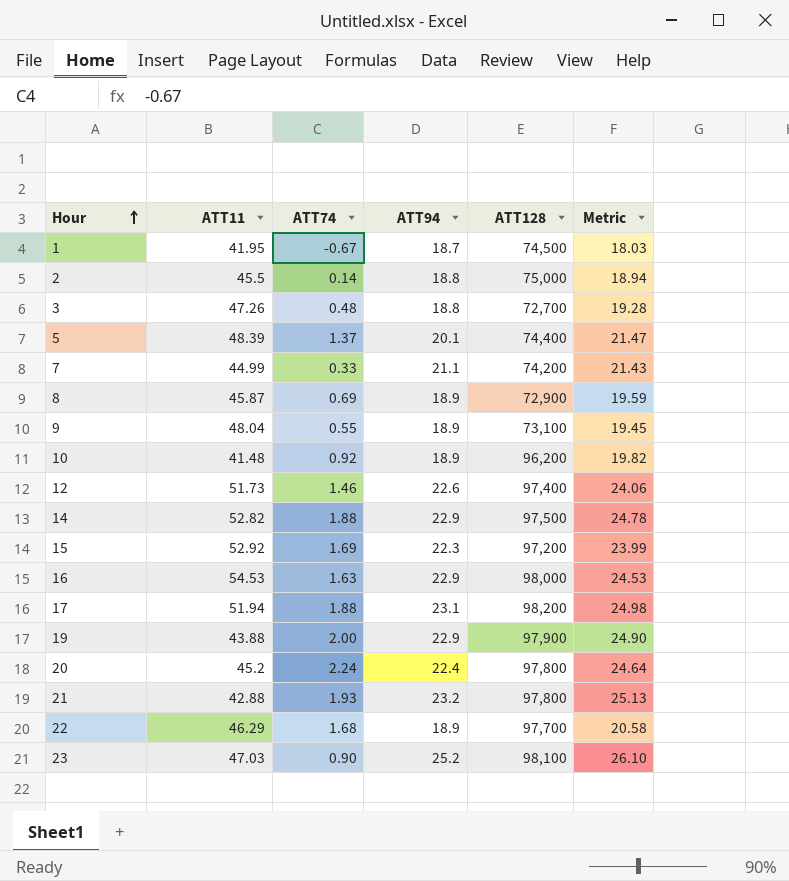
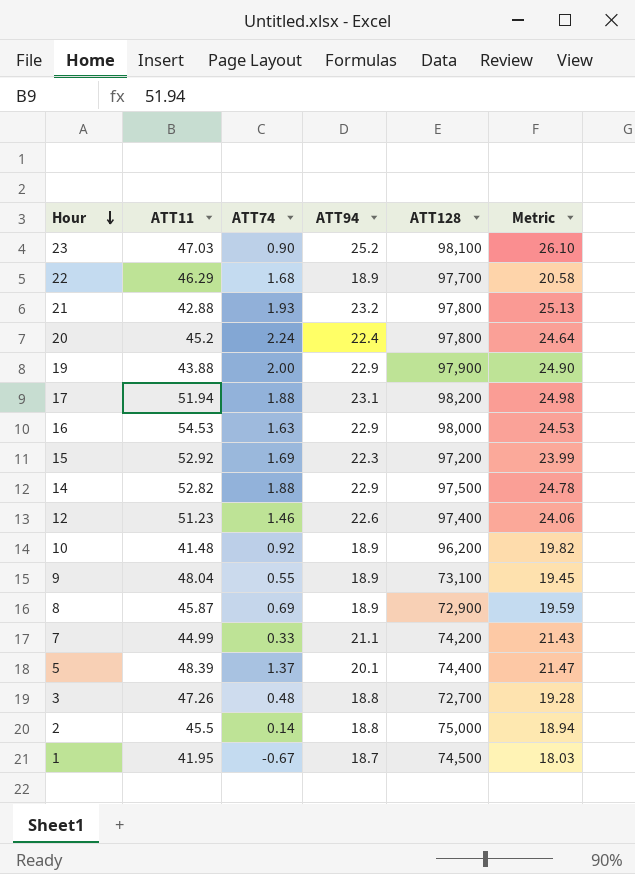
row order: Hour ascending -> Hour descending
12 | ATT11: 51.73 -> 51.23

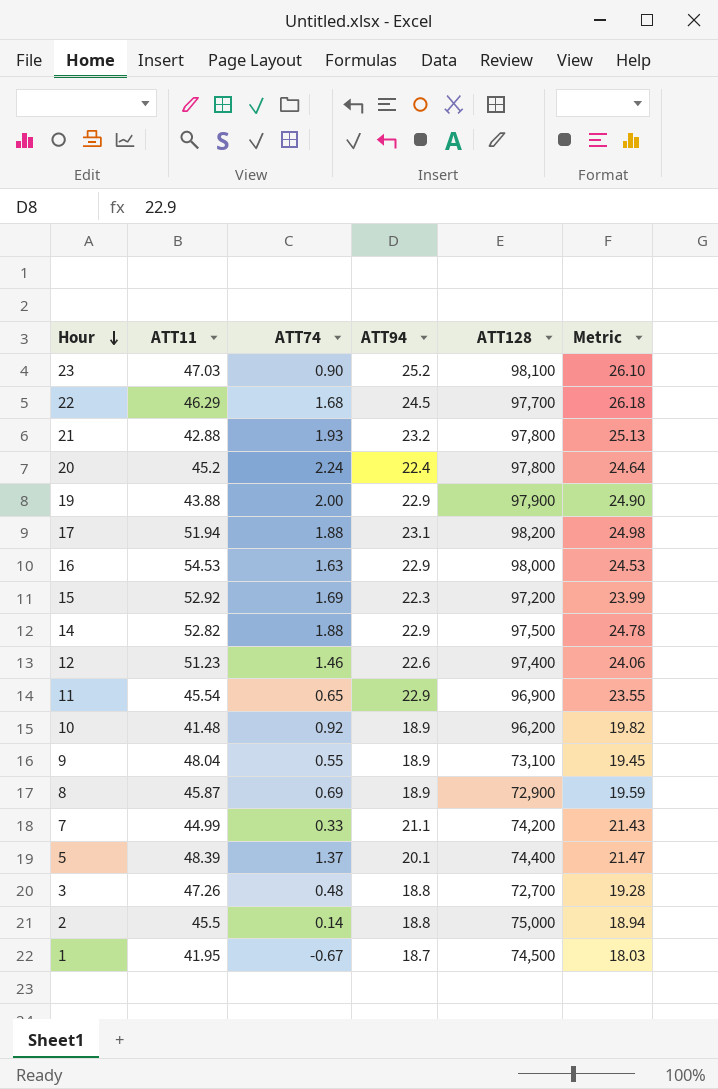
22 | ATT94: 18.9 -> 24.5
22 | Metric: 20.58 -> 26.18
row 11: none -> 45.54 | 0.65 | 22.9 | 96,900 | 23.55

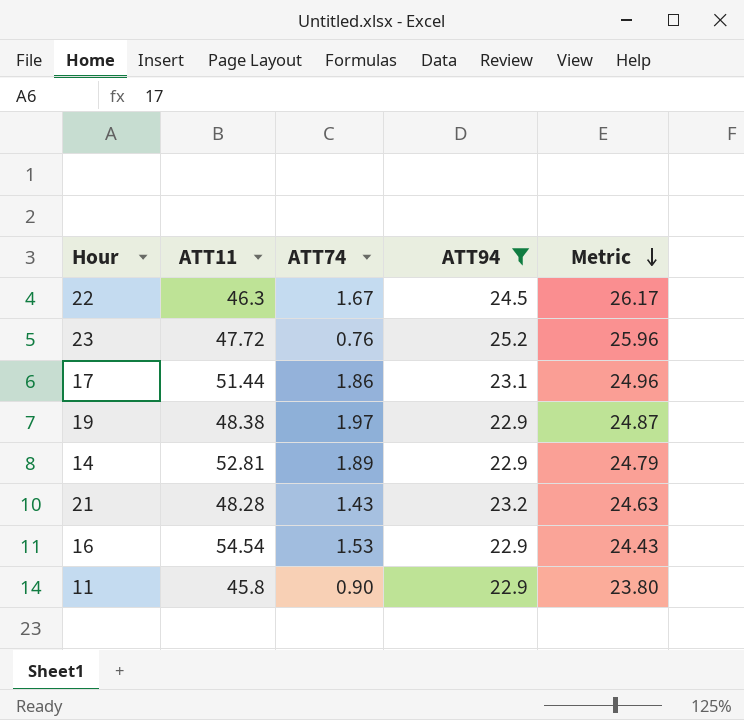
filter: none -> ATT94 >= 22.9
row order: Hour descending -> Metric descending
column ATT128 | position: 5 -> none
22 | ATT11: 46.29 -> 46.3
22 | ATT74: 1.68 -> 1.67
22 | Metric: 26.18 -> 26.17
23 | ATT11: 47.03 -> 47.72
23 | ATT74: 0.90 -> 0.76
23 | Metric: 26.10 -> 25.96
17 | ATT11: 51.94 -> 51.44
17 | ATT74: 1.88 -> 1.86
17 | Metric: 24.98 -> 24.96
19 | ATT11: 43.88 -> 48.38
19 | ATT74: 2.00 -> 1.97
19 | Metric: 24.90 -> 24.87
14 | ATT11: 52.82 -> 52.81
14 | ATT74: 1.88 -> 1.89
14 | Metric: 24.78 -> 24.79
21 | ATT11: 42.88 -> 48.28
21 | ATT74: 1.93 -> 1.43
21 | Metric: 25.13 -> 24.63
16 | ATT11: 54.53 -> 54.54
16 | ATT74: 1.63 -> 1.53
16 | Metric: 24.53 -> 24.43
11 | ATT11: 45.54 -> 45.8
11 | ATT74: 0.65 -> 0.90
11 | Metric: 23.55 -> 23.80

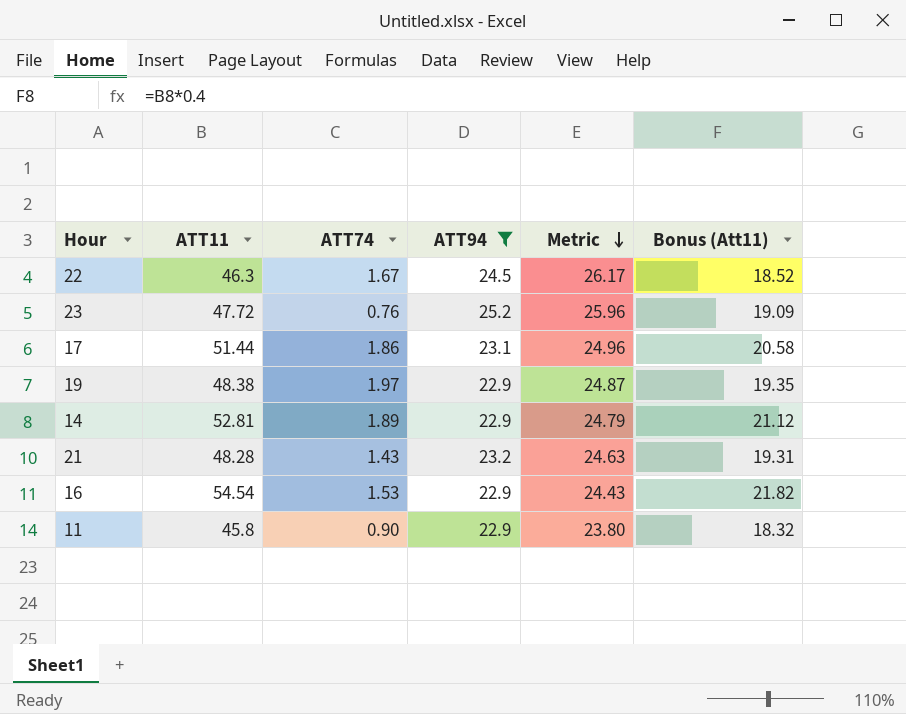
column Bonus (Att11) | formula: none -> [ATT11] * 0.4

